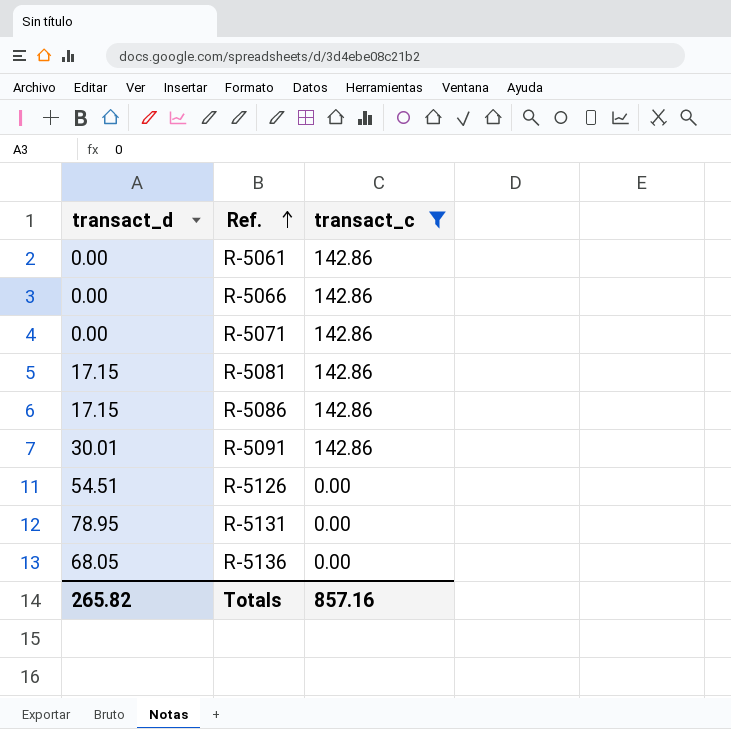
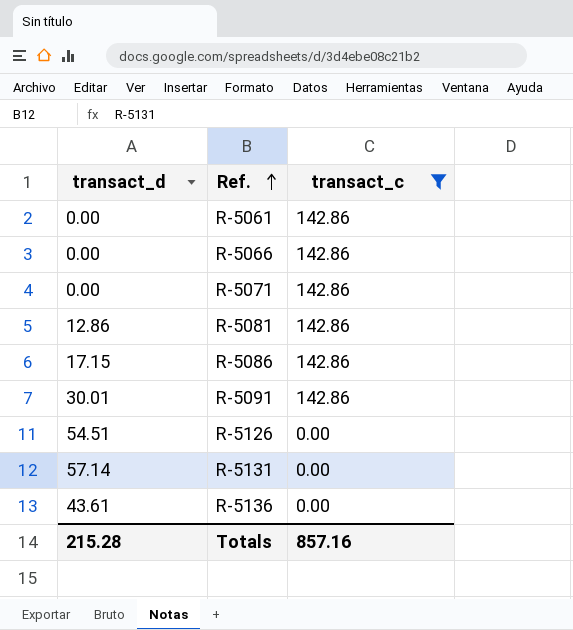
R-5081 | transact_d: 17.15 -> 12.86
R-5131 | transact_d: 78.95 -> 57.14
R-5136 | transact_d: 68.05 -> 43.61
Totals | transact_d: 265.82 -> 215.28

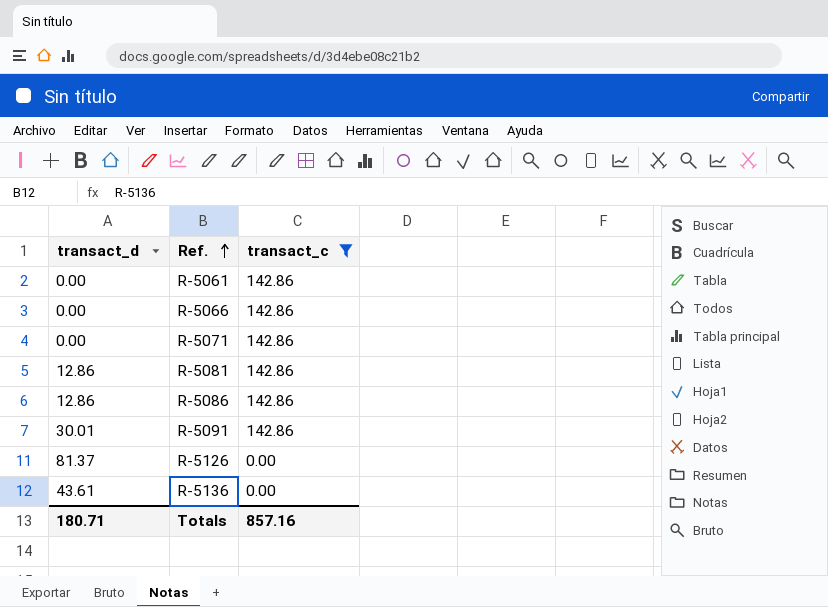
row R-5131: 57.14 | 0.00 -> none
R-5086 | transact_d: 17.15 -> 12.86
R-5126 | transact_d: 54.51 -> 81.37
Totals | transact_d: 215.28 -> 180.71

